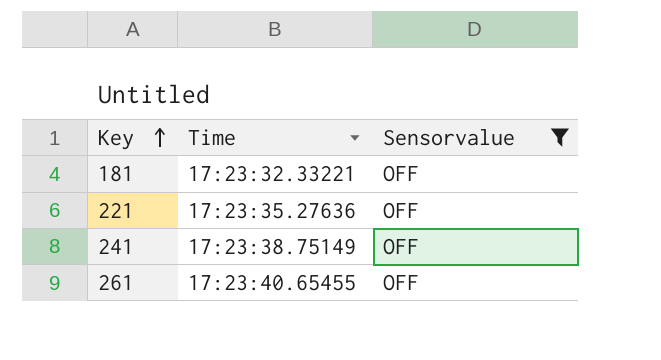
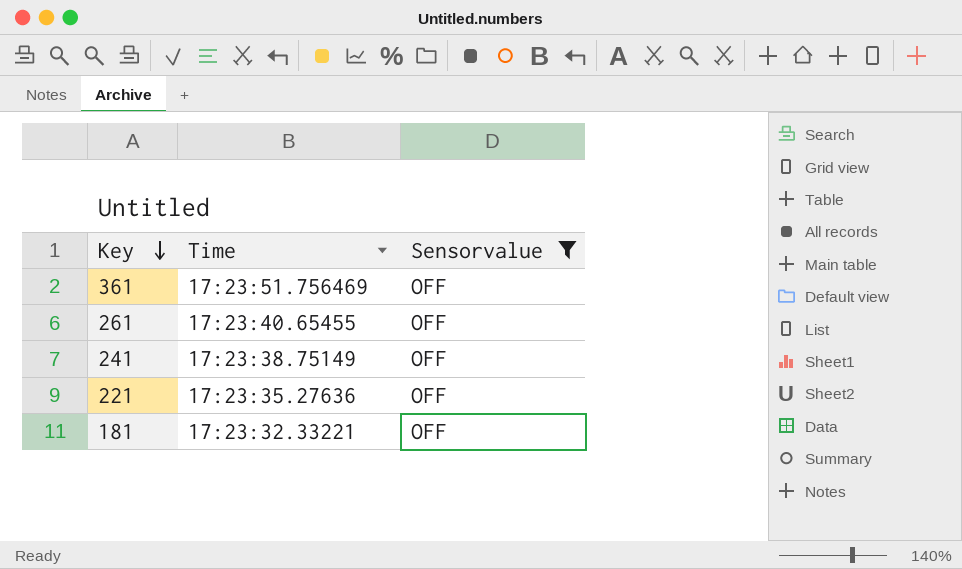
row order: Key ascending -> Key descending
row 361: none -> 17:23:51.756469 | OFF

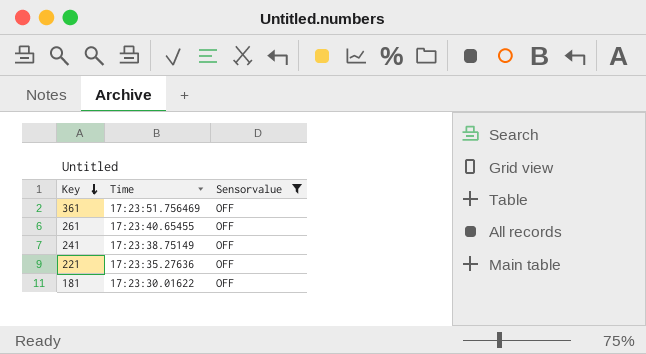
181 | Time: 17:23:32.33221 -> 17:23:30.01622

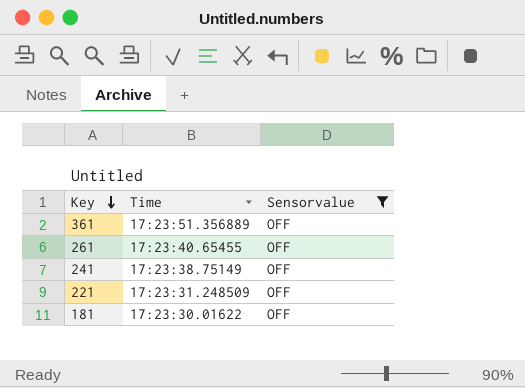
361 | Time: 17:23:51.756469 -> 17:23:51.356889
221 | Time: 17:23:35.27636 -> 17:23:31.248509

